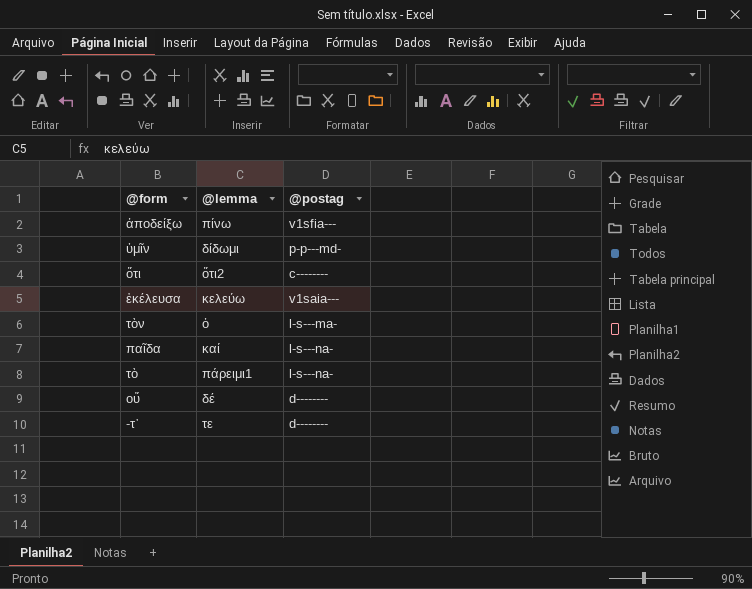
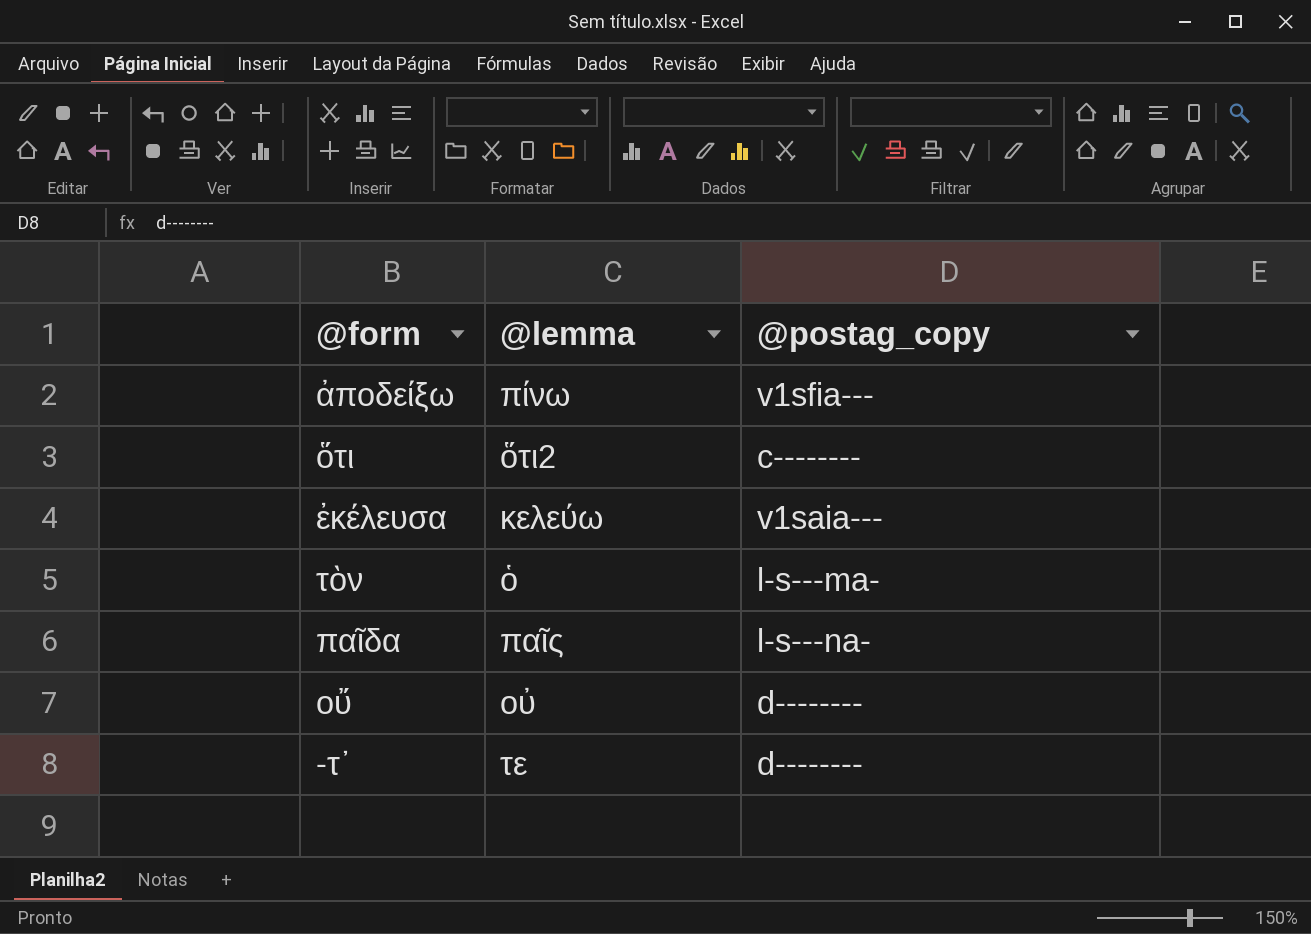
column name: @postag -> @postag_copy
row ὑμῖν: δίδωμι | p-p---md- -> none
row τὸ: πάρειμι1 | l-s---na- -> none
παῖδα | @lemma: καί -> παῖς
οὔ | @lemma: δέ -> οὐ

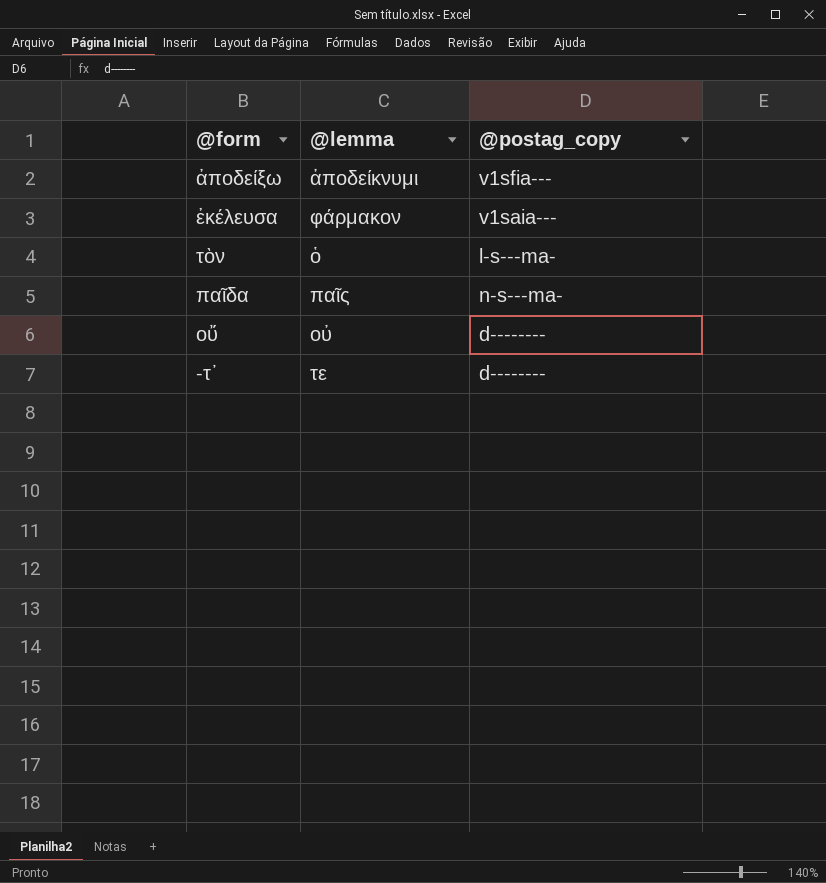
row ὅτι: ὅτι2 | c-------- -> none
ἀποδείξω | @lemma: πίνω -> ἀποδείκνυμι
ἐκέλευσα | @lemma: κελεύω -> φάρμακον
παῖδα | @postag_copy: l-s---na- -> n-s---ma-

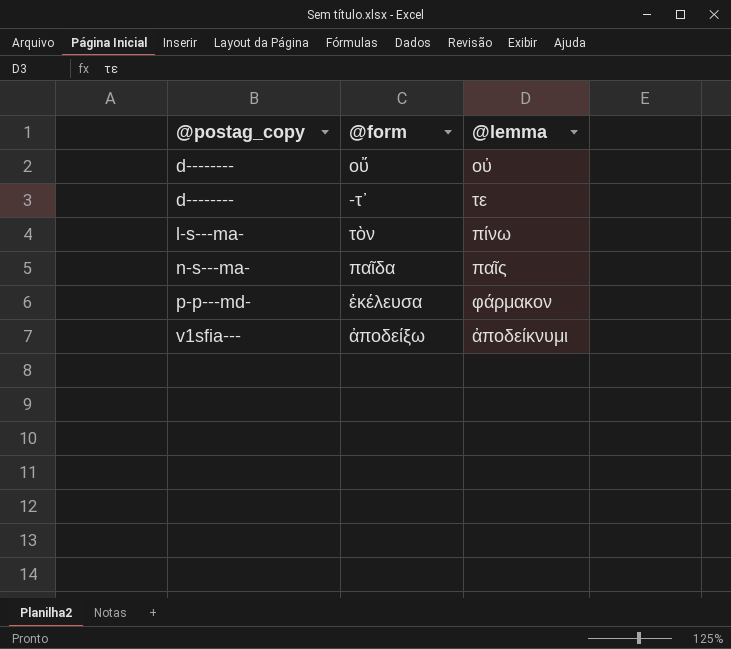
row order: none -> @postag_copy ascending
column @postag_copy | position: 3 -> 1
τὸν | @lemma: ὁ -> πίνω
ἐκέλευσα | @postag_copy: v1saia--- -> p-p---md-

